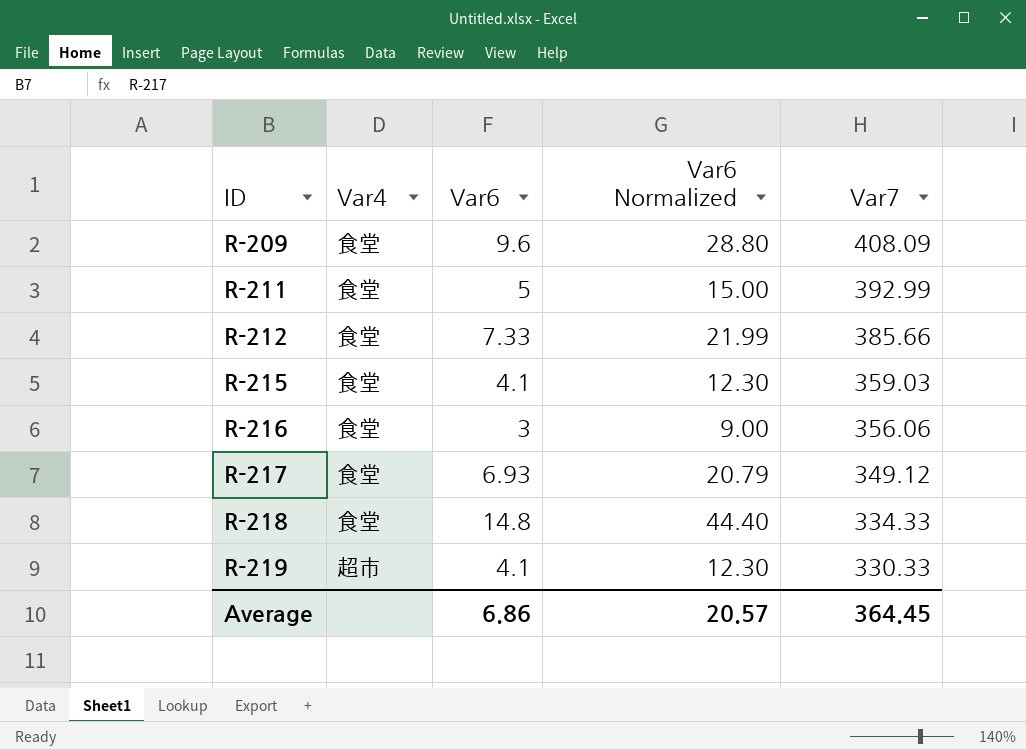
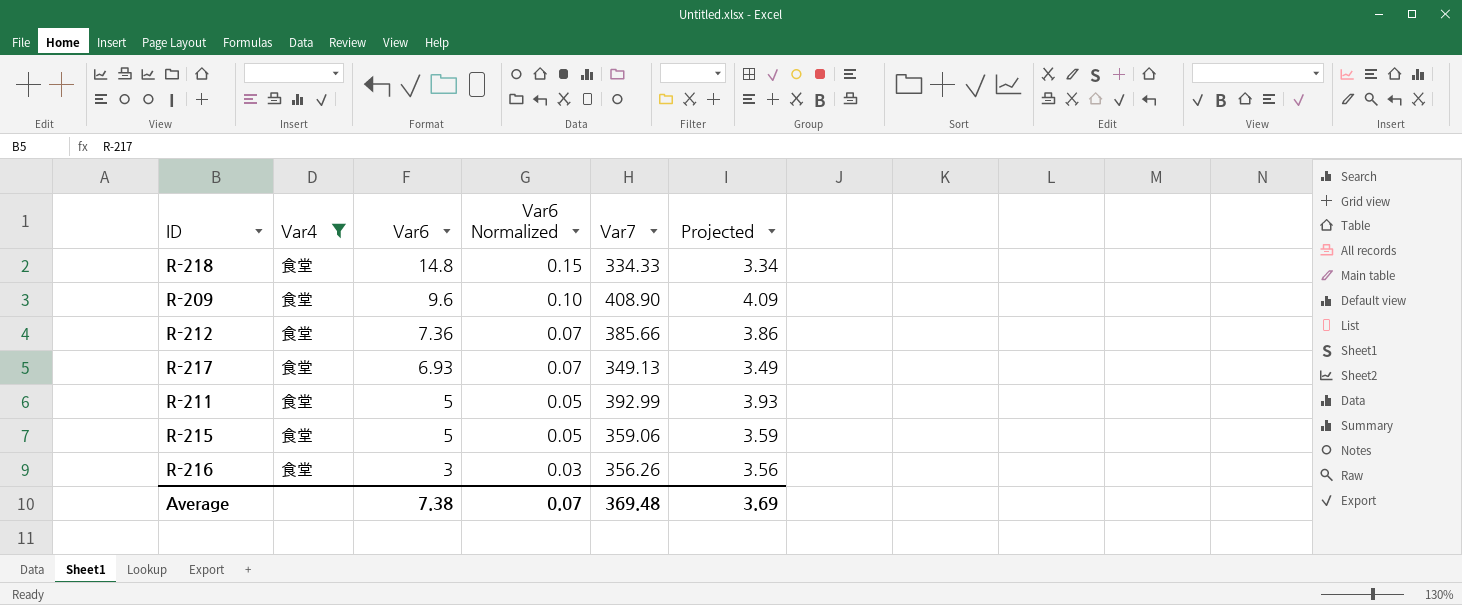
filter: none -> Var4 = 食堂
row order: ID ascending -> Var6 descending
column Var6 Normalized | formula: [Var6] * 3 -> [Var6] * 0.01
column Projected | formula: none -> [Var7] * 0.01
R-209 | Var7: 408.09 -> 408.90
R-212 | Var6: 7.33 -> 7.36
R-217 | Var7: 349.12 -> 349.13
R-215 | Var6: 4.1 -> 5
R-215 | Var7: 359.03 -> 359.06
R-216 | Var7: 356.06 -> 356.26
Average | Var6: 6.86 -> 7.38
Average | Var6 Normalized: 20.57 -> 0.07
Average | Var7: 364.45 -> 369.48

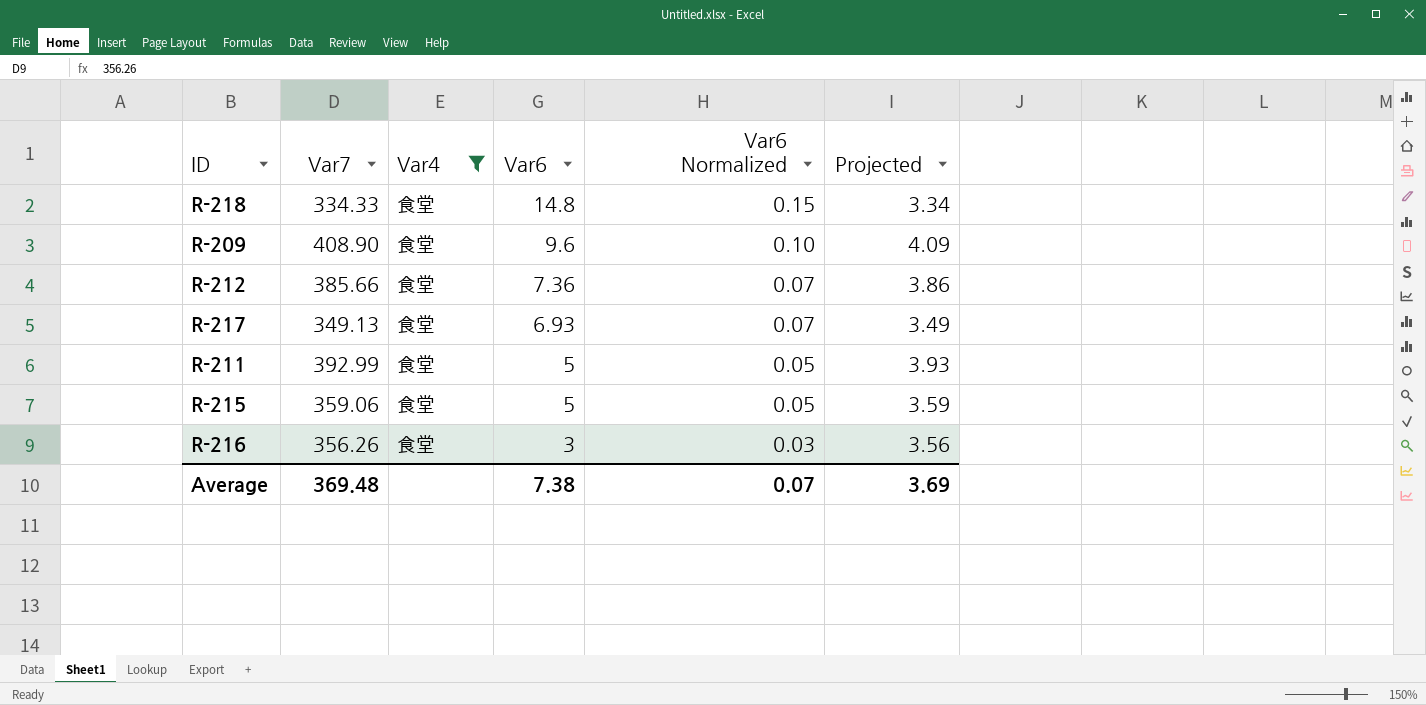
column Var7 | position: 5 -> 2

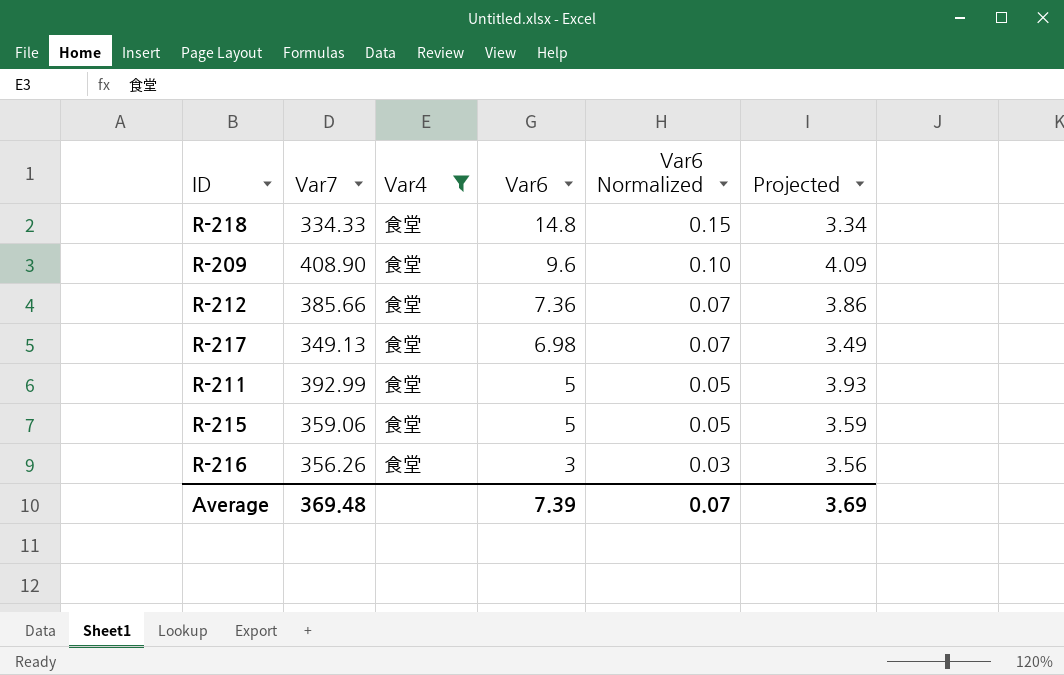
R-217 | Var6: 6.93 -> 6.98
Average | Var6: 7.38 -> 7.39

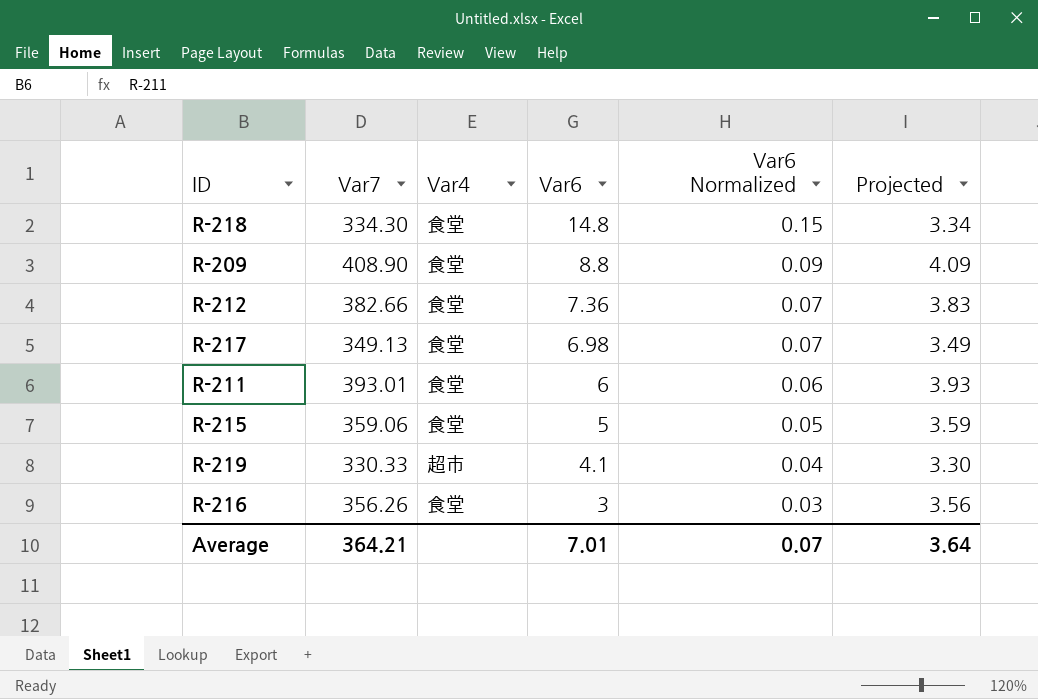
filter: Var4 = 食堂 -> none
R-218 | Var7: 334.33 -> 334.30
R-209 | Var6: 9.6 -> 8.8
R-209 | Var6 Normalized: 0.10 -> 0.09
R-212 | Var7: 385.66 -> 382.66
R-212 | Projected: 3.86 -> 3.83
R-211 | Var7: 392.99 -> 393.01
R-211 | Var6: 5 -> 6
R-211 | Var6 Normalized: 0.05 -> 0.06
Average | Var7: 369.48 -> 364.21
Average | Var6: 7.39 -> 7.01
Average | Projected: 3.69 -> 3.64

